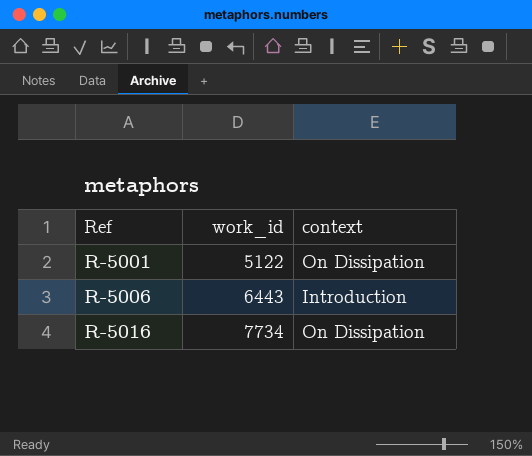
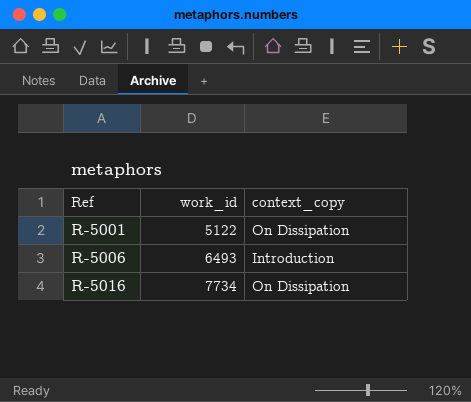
column name: context -> context_copy
R-5006 | work_id: 6443 -> 6493

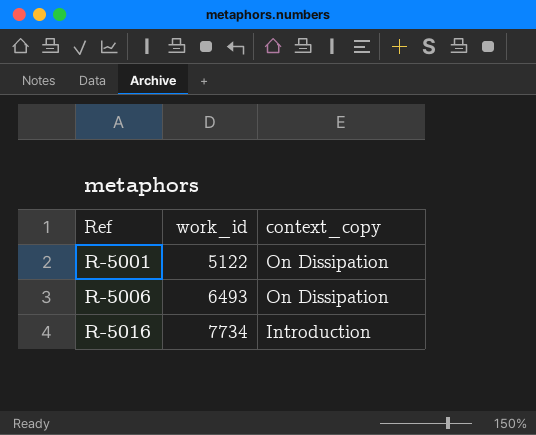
R-5006 | context_copy: Introduction -> On Dissipation
R-5016 | context_copy: On Dissipation -> Introduction

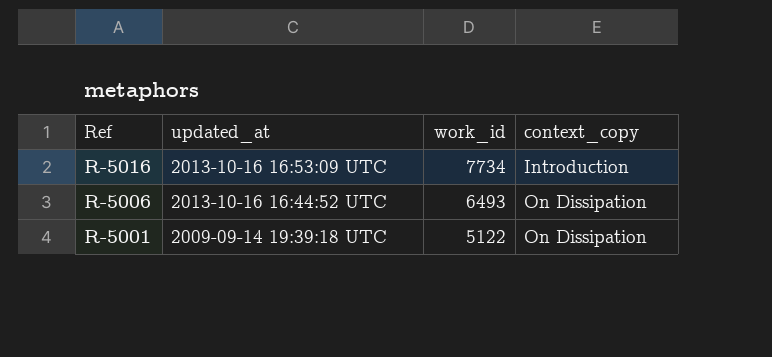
row order: Ref ascending -> Ref descending
column updated_at | position: none -> 2

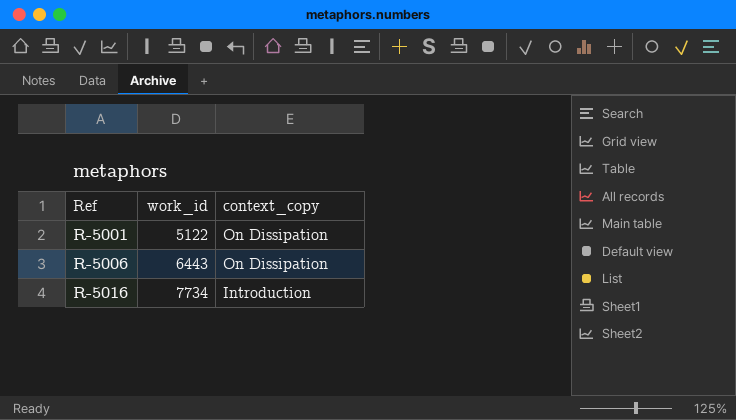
row order: Ref descending -> Ref ascending
column updated_at | position: 2 -> none
R-5006 | work_id: 6493 -> 6443

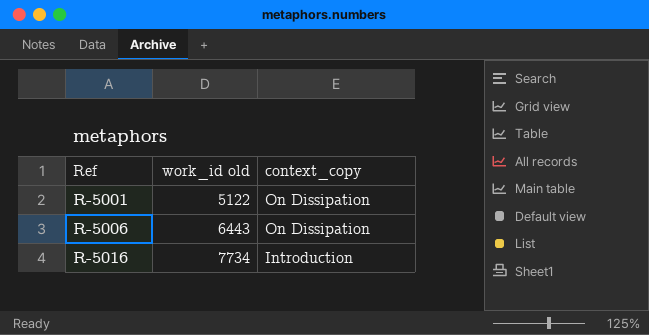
column name: work_id -> work_id old

